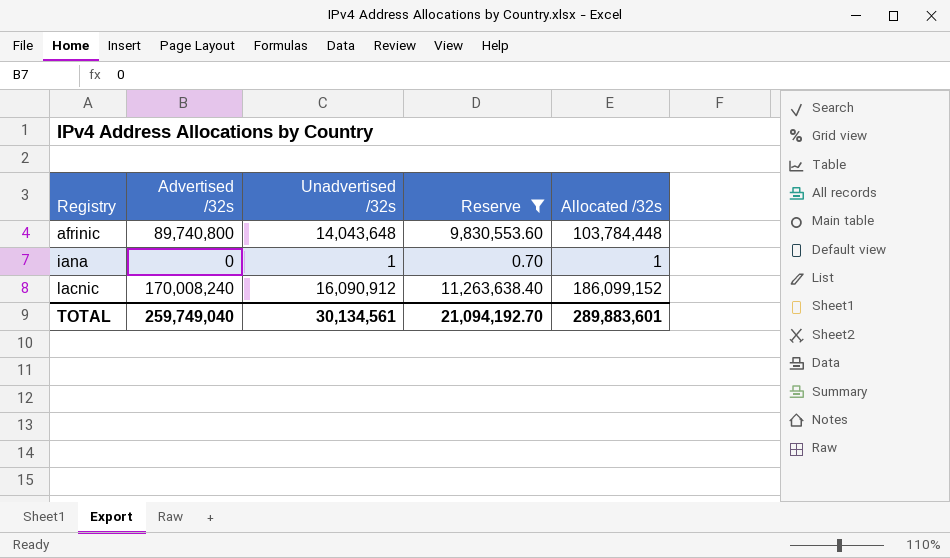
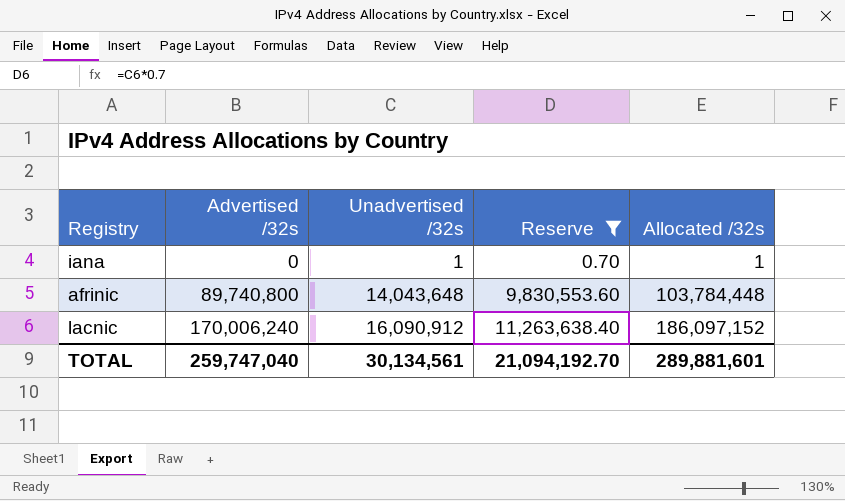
row order: Registry ascending -> Advertised /32s ascending
lacnic | Advertised /32s: 170,008,240 -> 170,006,240
lacnic | Allocated /32s: 186,099,152 -> 186,097,152
TOTAL | Advertised /32s: 259,749,040 -> 259,747,040
TOTAL | Allocated /32s: 289,883,601 -> 289,881,601

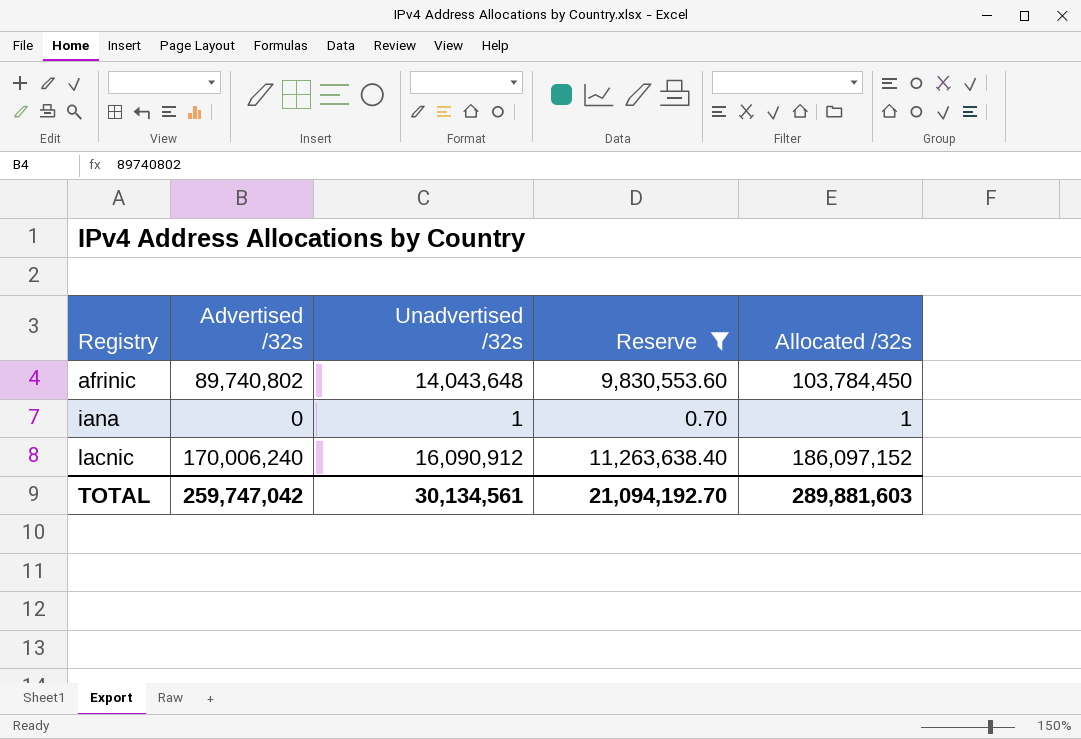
row order: Advertised /32s ascending -> Registry ascending
afrinic | Advertised /32s: 89,740,800 -> 89,740,802
afrinic | Allocated /32s: 103,784,448 -> 103,784,450
TOTAL | Advertised /32s: 259,747,040 -> 259,747,042
TOTAL | Allocated /32s: 289,881,601 -> 289,881,603

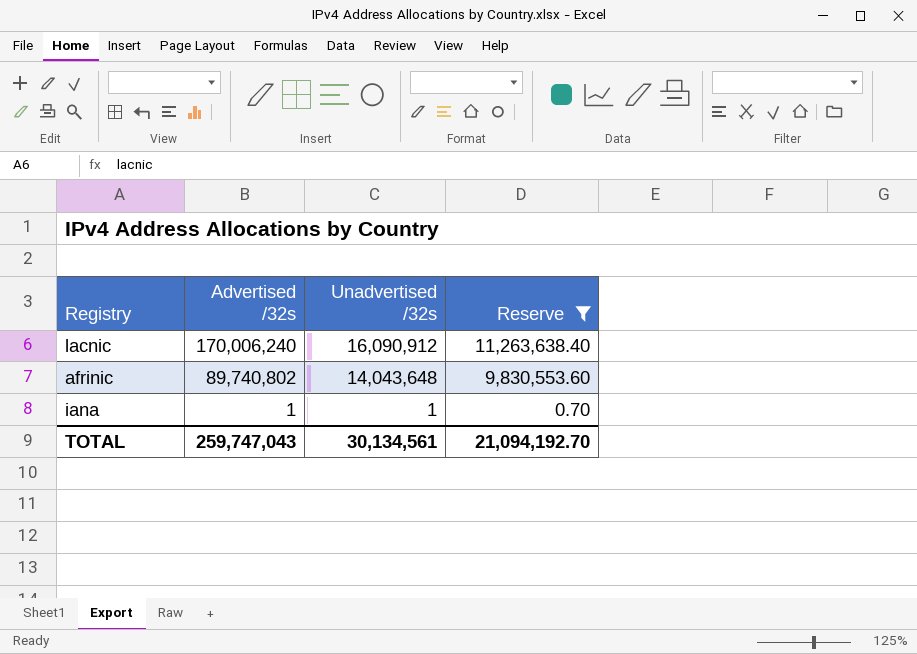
row order: Registry ascending -> Advertised /32s descending
column Allocated /32s | formula: [Advertised /32s] + [Unadvertised /32s] -> none
iana | Advertised /32s: 0 -> 1
TOTAL | Advertised /32s: 259,747,042 -> 259,747,043

